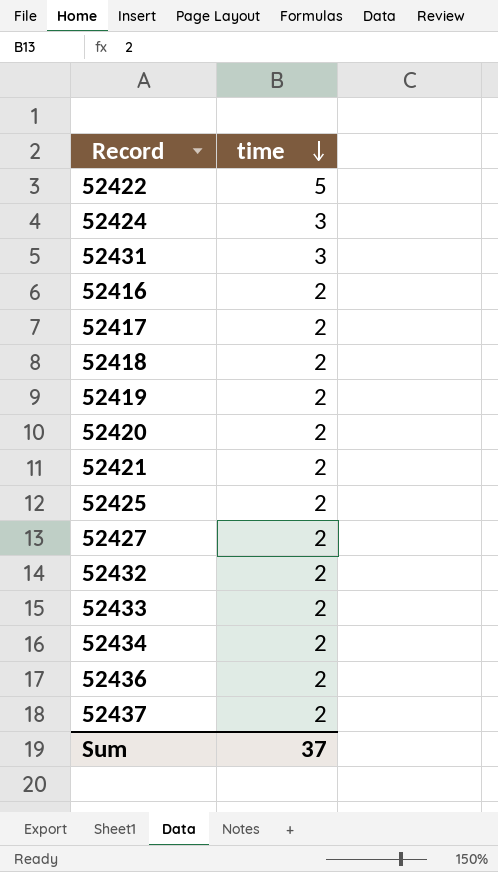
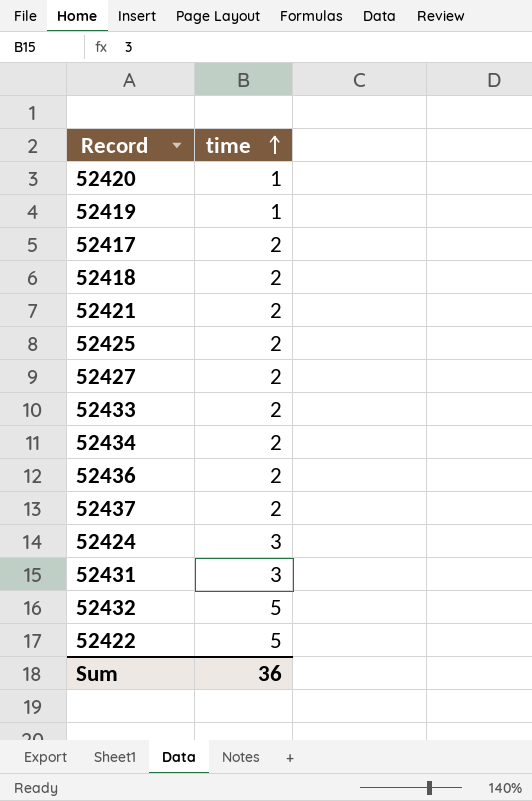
row order: time descending -> time ascending
row 52416: 2 -> none
52420 | time: 2 -> 1
52419 | time: 2 -> 1
52432 | time: 2 -> 5
Sum | time: 37 -> 36

